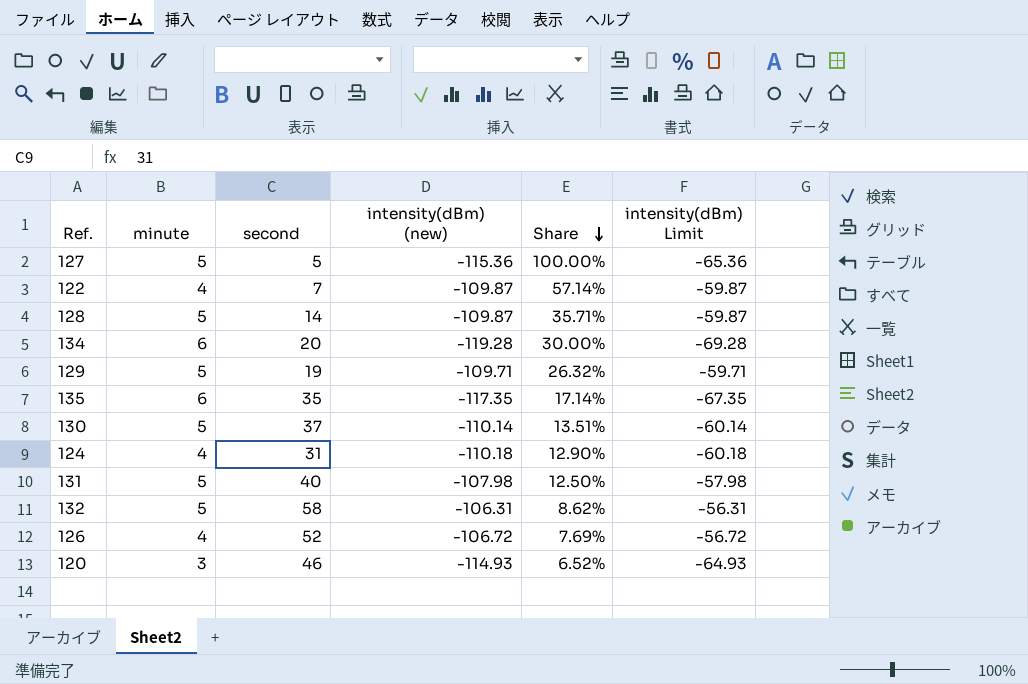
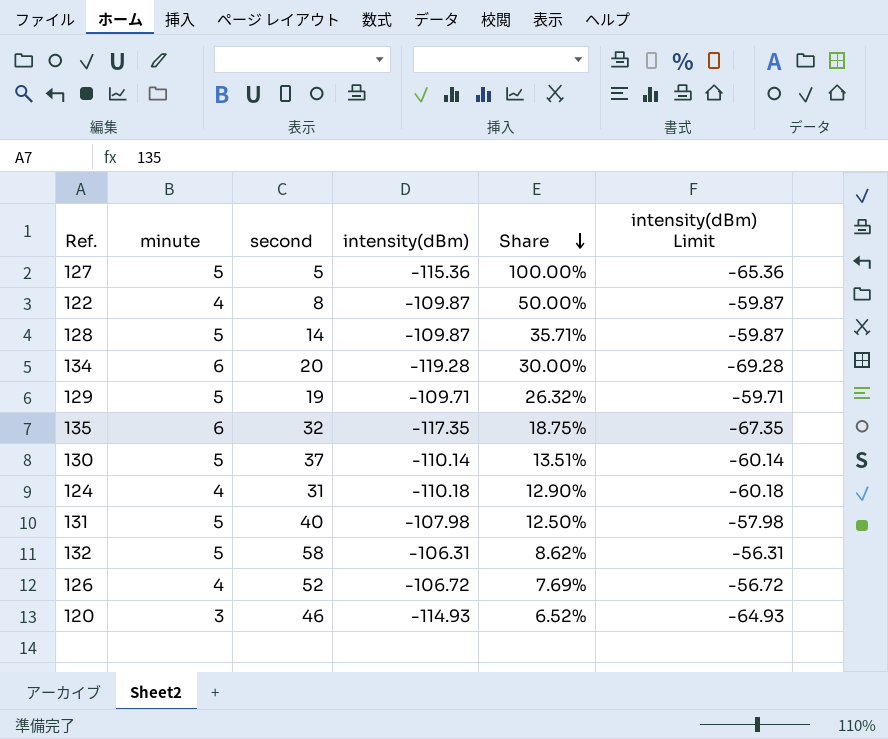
column name: intensity(dBm) (new) -> intensity(dBm)
122 | second: 7 -> 8
122 | Share: 57.14% -> 50.00%
135 | second: 35 -> 32
135 | Share: 17.14% -> 18.75%

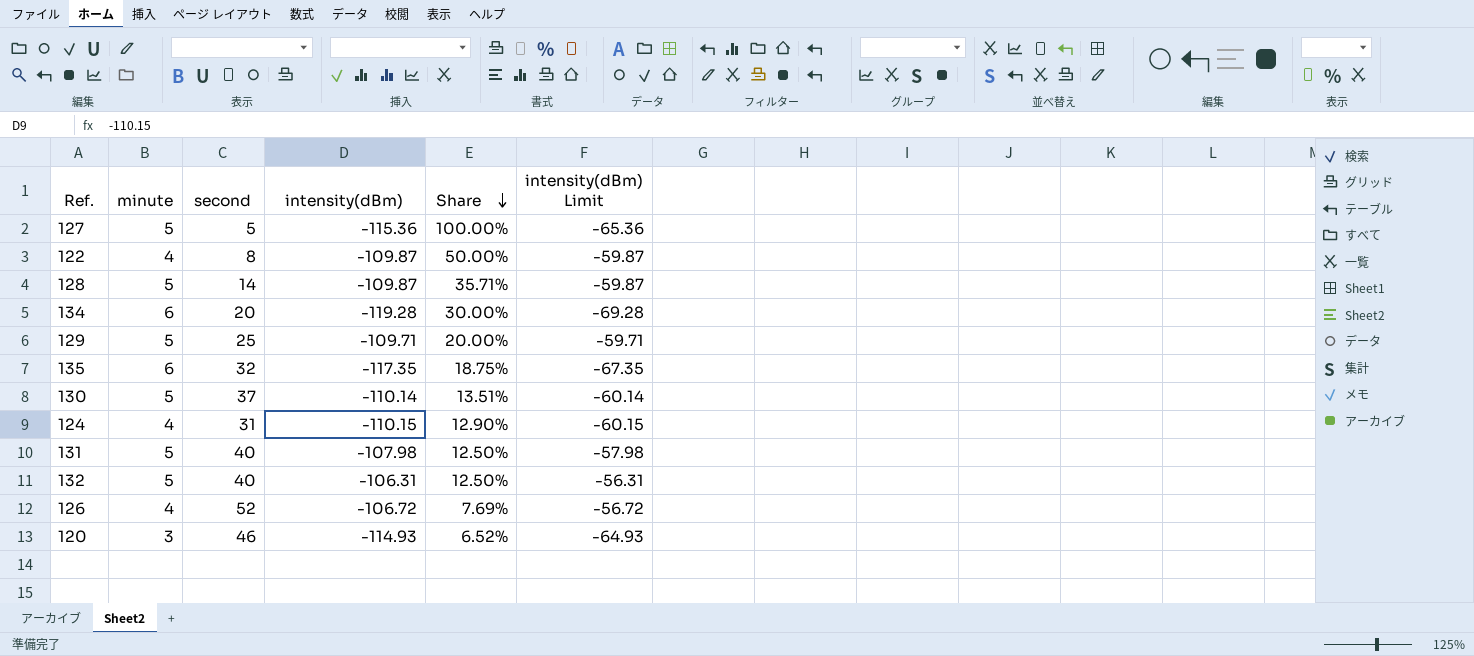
129 | second: 19 -> 25
129 | Share: 26.32% -> 20.00%
124 | intensity(dBm): -110.18 -> -110.15
124 | intensity(dBm) Limit: -60.18 -> -60.15
132 | second: 58 -> 40
132 | Share: 8.62% -> 12.50%

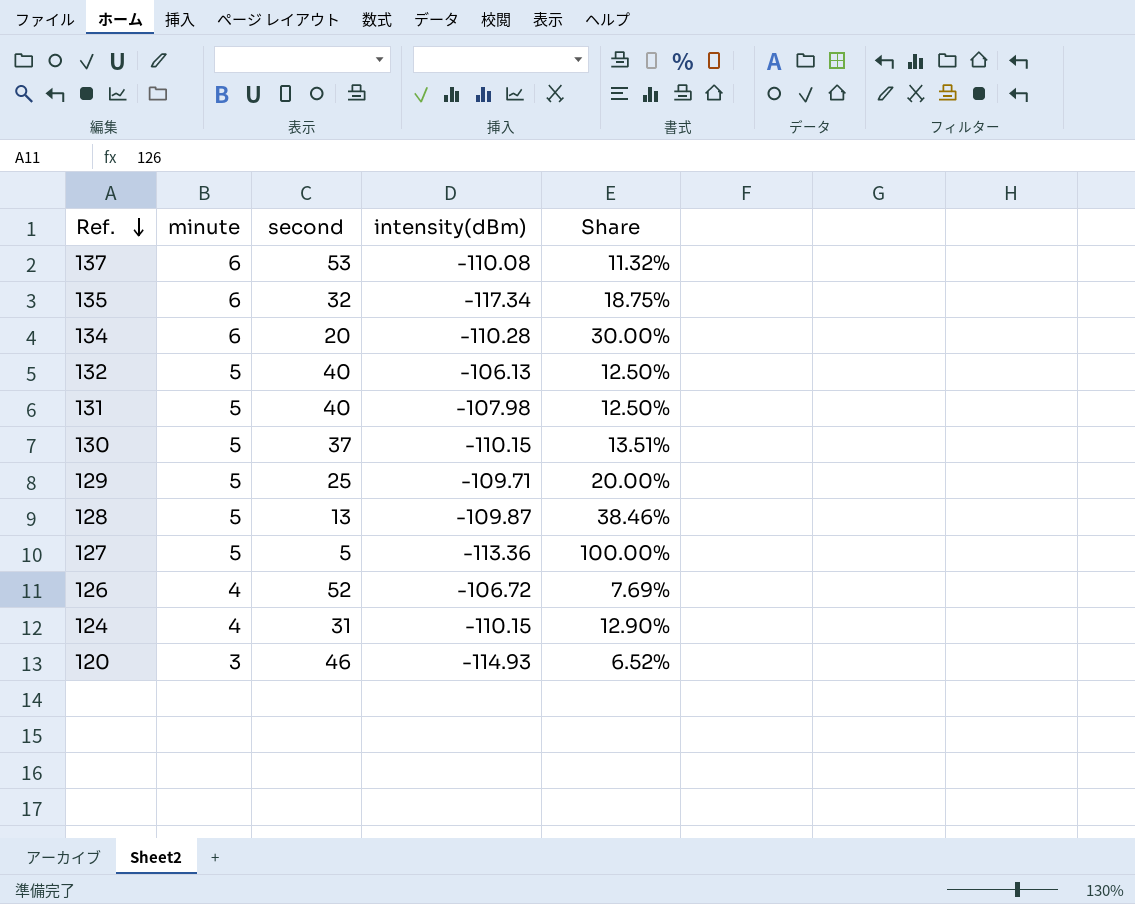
row order: Share descending -> Ref. descending
column intensity(dBm) Limit | formula: [intensity(dBm)] + 50 -> none
row 122: 4 | 8 | -109.87 | 50.00% | -59.87 -> none
row 137: none -> 6 | 53 | -110.08 | 11.32%
135 | intensity(dBm): -117.35 -> -117.34
134 | intensity(dBm): -119.28 -> -110.28
132 | intensity(dBm): -106.31 -> -106.13
130 | intensity(dBm): -110.14 -> -110.15
128 | second: 14 -> 13
128 | Share: 35.71% -> 38.46%
127 | intensity(dBm): -115.36 -> -113.36

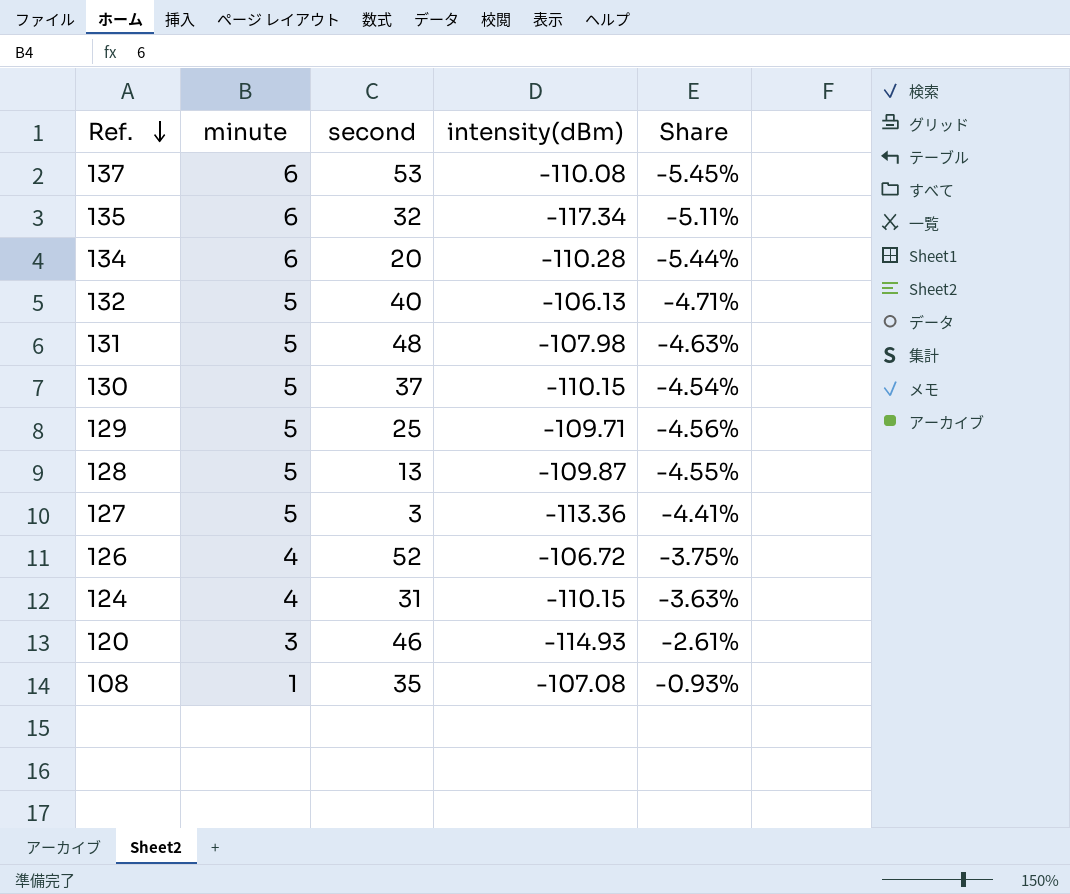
column Share | formula: [minute] / [second] -> [minute] / [intensity(dBm)]
131 | second: 40 -> 48
127 | second: 5 -> 3
row 108: none -> 1 | 35 | -107.08 | -0.93%

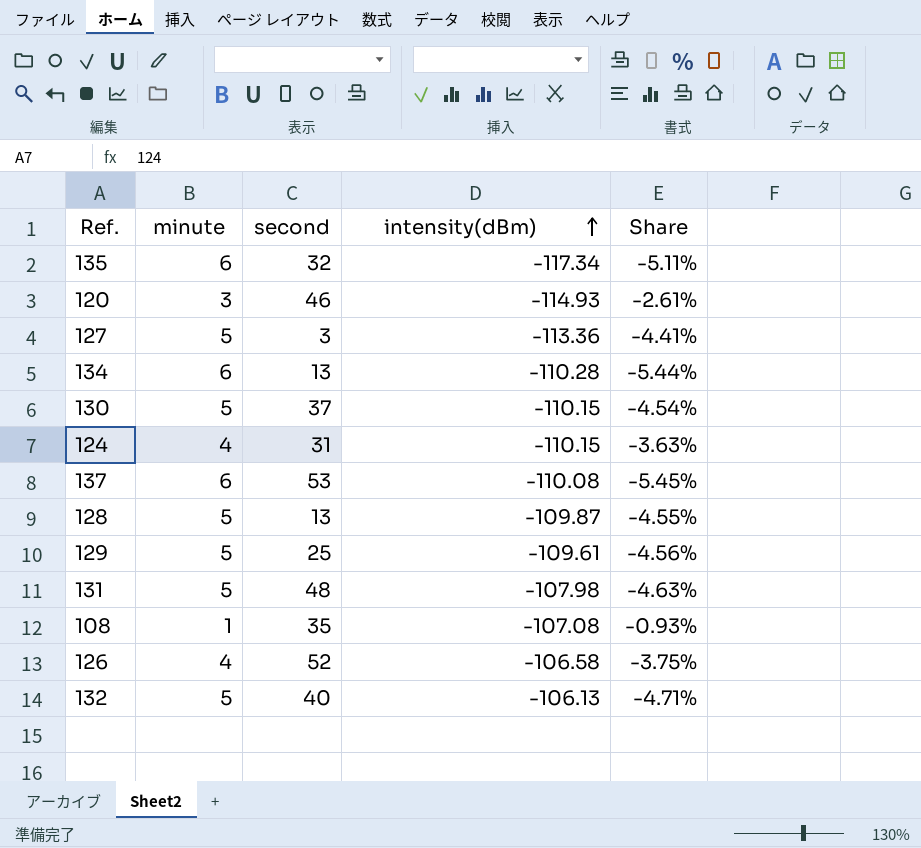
row order: Ref. descending -> intensity(dBm) ascending
134 | second: 20 -> 13
129 | intensity(dBm): -109.71 -> -109.61
126 | intensity(dBm): -106.72 -> -106.58

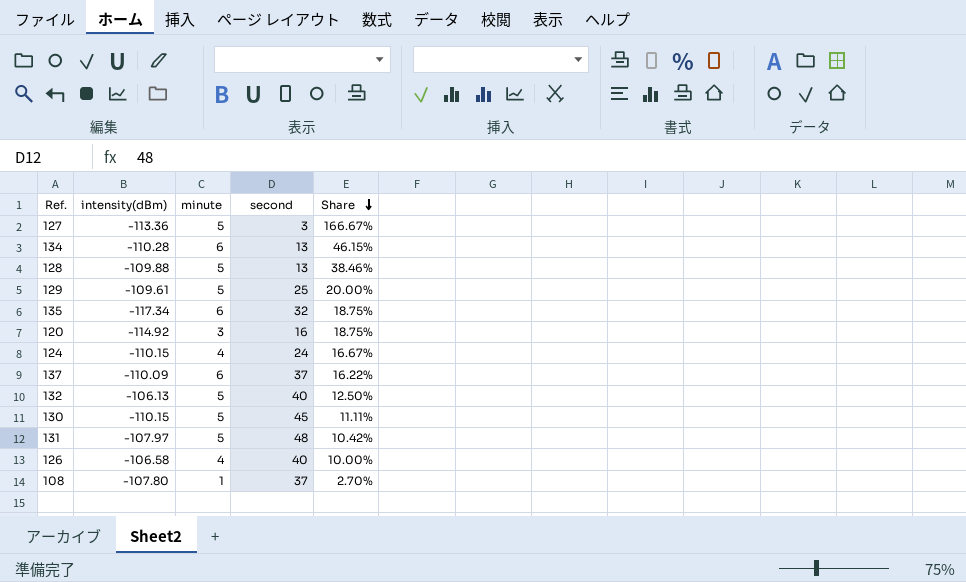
row order: intensity(dBm) ascending -> Share descending
column intensity(dBm) | position: 4 -> 2
column Share | formula: [minute] / [intensity(dBm)] -> [minute] / [second]
128 | intensity(dBm): -109.87 -> -109.88
120 | intensity(dBm): -114.93 -> -114.92
120 | second: 46 -> 16
124 | second: 31 -> 24
137 | intensity(dBm): -110.08 -> -110.09
137 | second: 53 -> 37
130 | second: 37 -> 45
131 | intensity(dBm): -107.98 -> -107.97
126 | second: 52 -> 40
108 | intensity(dBm): -107.08 -> -107.80
108 | second: 35 -> 37

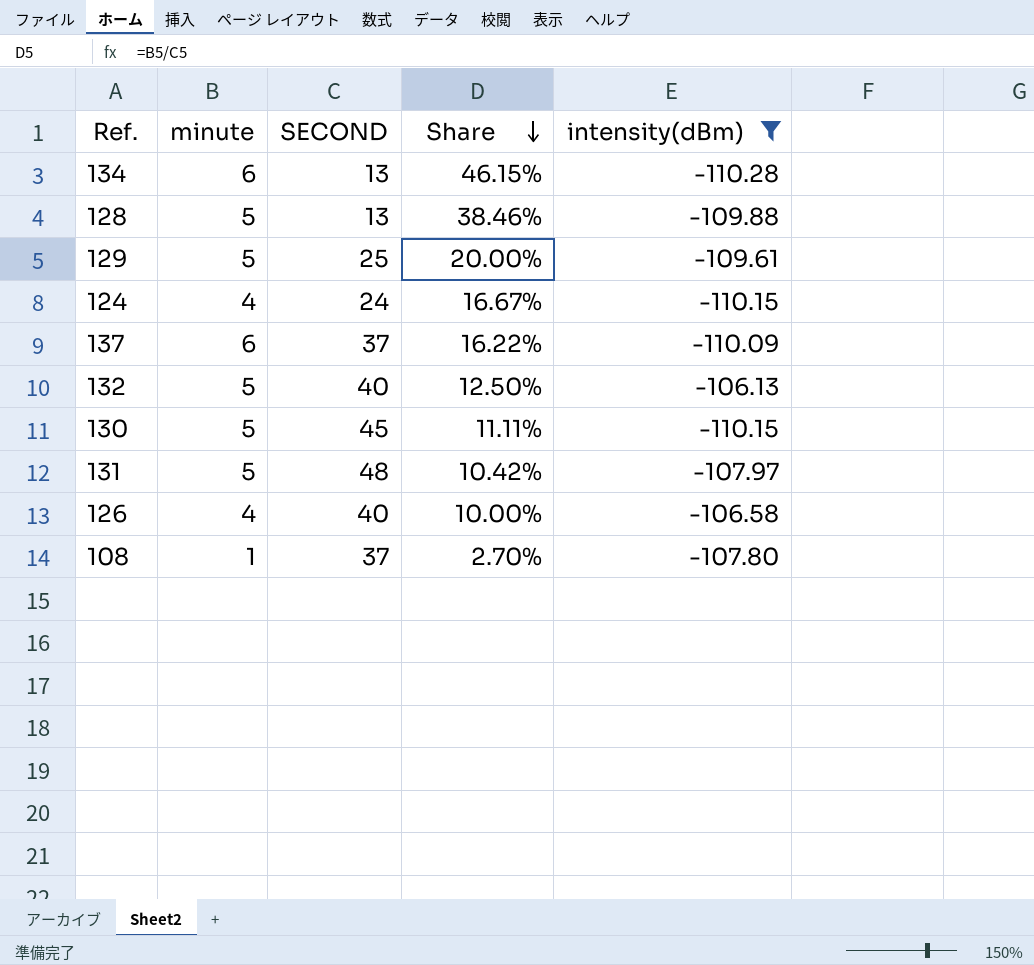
filter: none -> intensity(dBm) >= -110.28
column name: second -> SECOND
column intensity(dBm) | position: 2 -> 5

